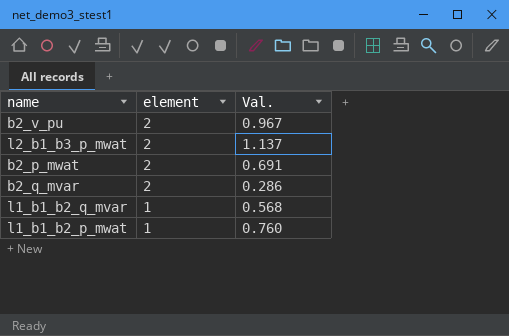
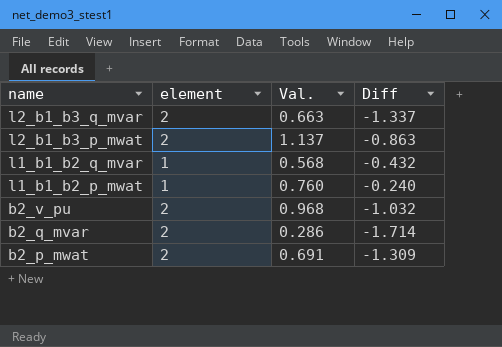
row order: element descending -> name descending
column Diff | formula: none -> [Val.] - [element]
row l2_b1_b3_q_mvar: none -> 2 | 0.663 | -1.337
b2_v_pu | Val.: 0.967 -> 0.968

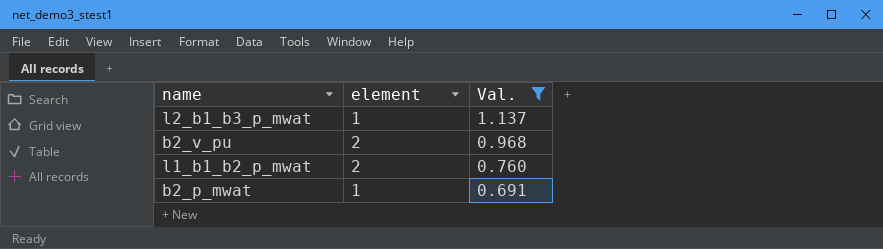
filter: none -> Val. >= 0.691
row order: name descending -> Val. descending
column Diff | formula: [Val.] - [element] -> none
l2_b1_b3_p_mwat | element: 2 -> 1
l1_b1_b2_p_mwat | element: 1 -> 2
b2_p_mwat | element: 2 -> 1

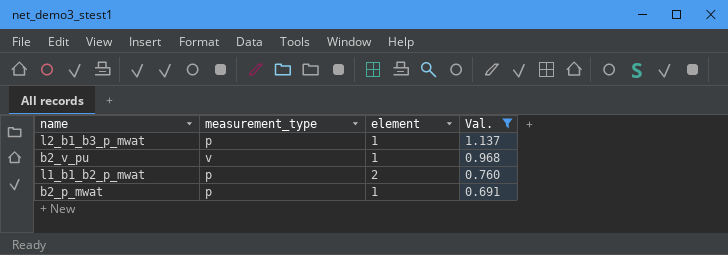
column measurement_type | position: none -> 2
b2_v_pu | element: 2 -> 1

